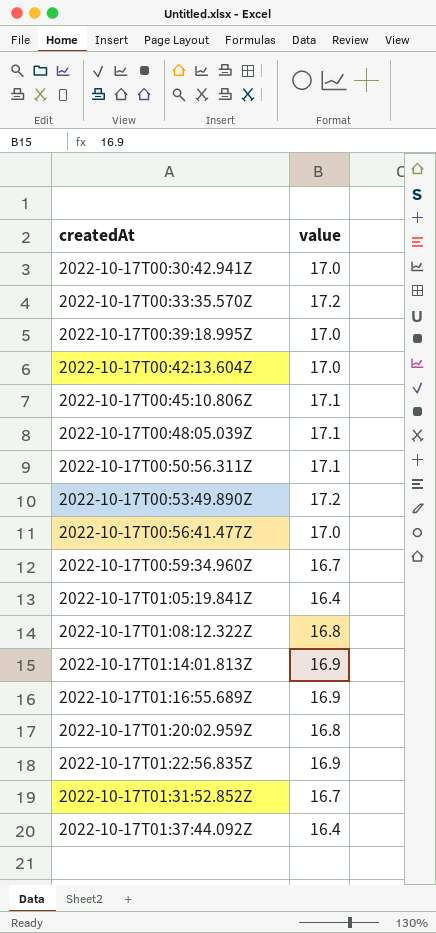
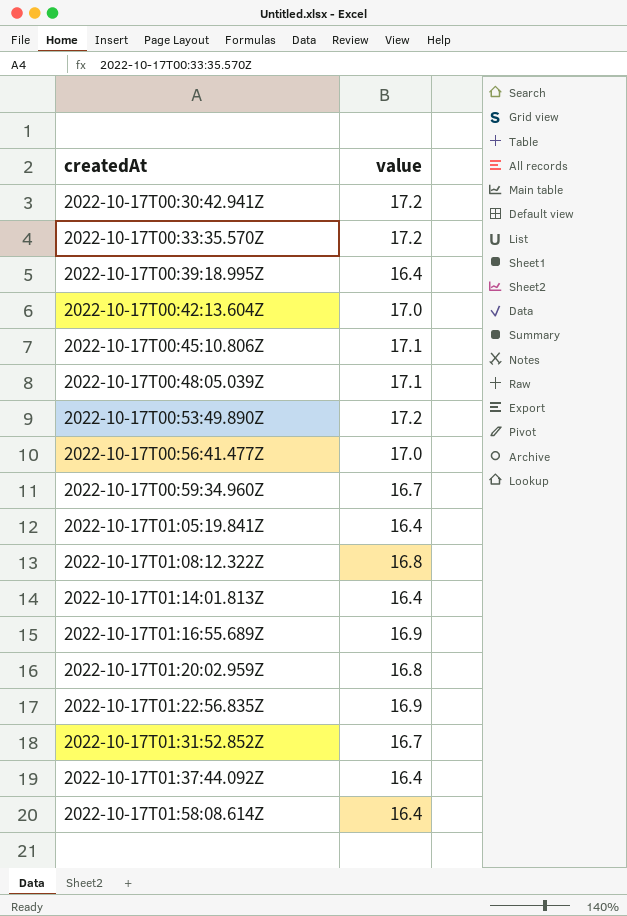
row 2022-10-17T00:50:56.311Z: 17.1 -> none
2022-10-17T00:30:42.941Z | value: 17.0 -> 17.2
2022-10-17T00:39:18.995Z | value: 17.0 -> 16.4
2022-10-17T01:14:01.813Z | value: 16.9 -> 16.4
row 2022-10-17T01:58:08.614Z: none -> 16.4

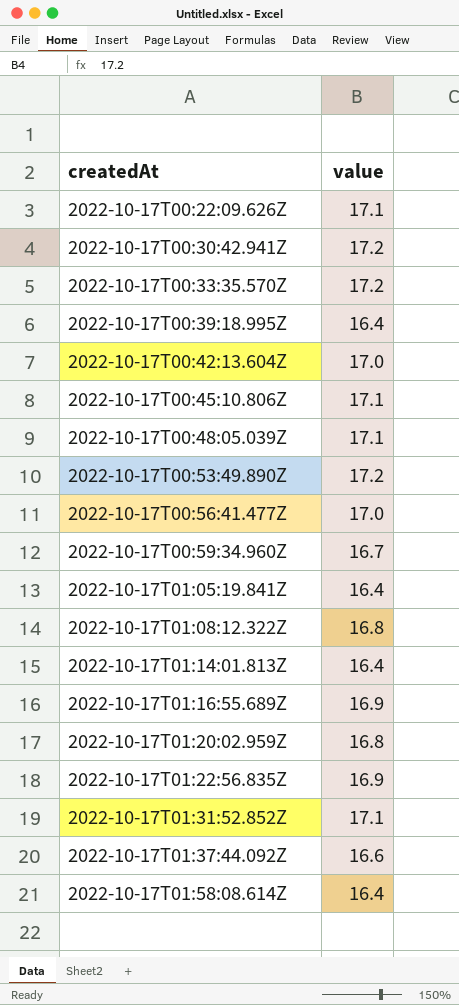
row 2022-10-17T00:22:09.626Z: none -> 17.1
2022-10-17T01:31:52.852Z | value: 16.7 -> 17.1
2022-10-17T01:37:44.092Z | value: 16.4 -> 16.6

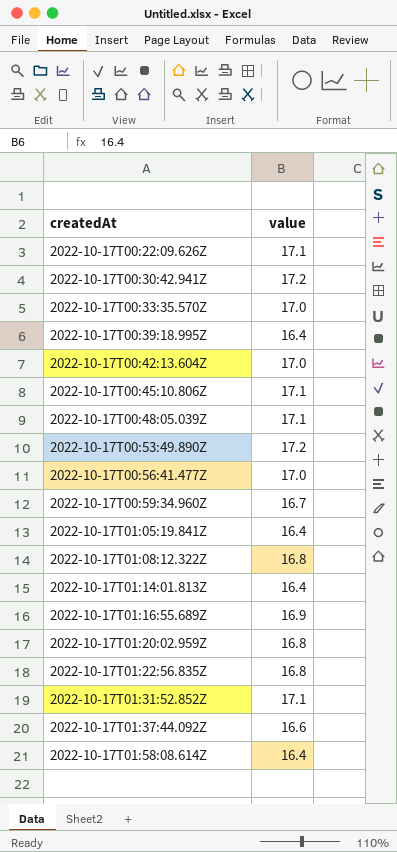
2022-10-17T00:33:35.570Z | value: 17.2 -> 17.0
2022-10-17T01:22:56.835Z | value: 16.9 -> 16.8

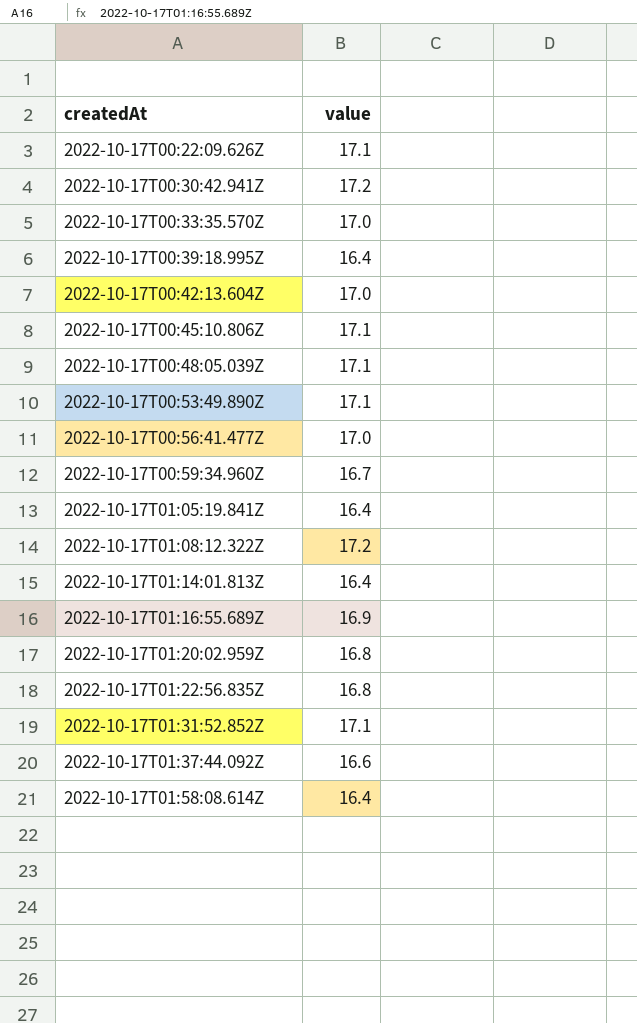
2022-10-17T00:53:49.890Z | value: 17.2 -> 17.1
2022-10-17T01:08:12.322Z | value: 16.8 -> 17.2

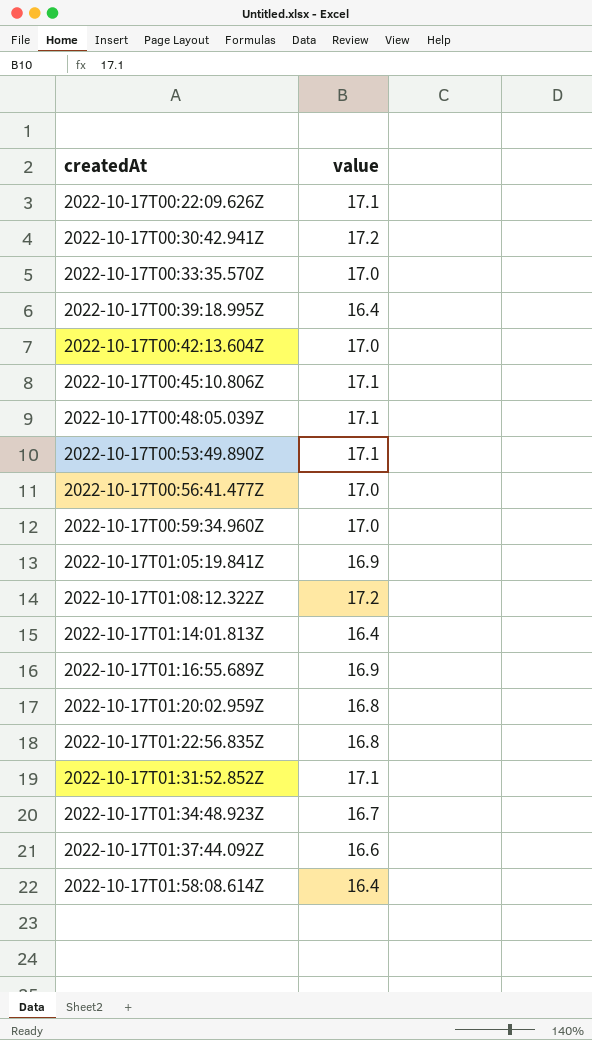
2022-10-17T00:59:34.960Z | value: 16.7 -> 17.0
2022-10-17T01:05:19.841Z | value: 16.4 -> 16.9
row 2022-10-17T01:34:48.923Z: none -> 16.7

